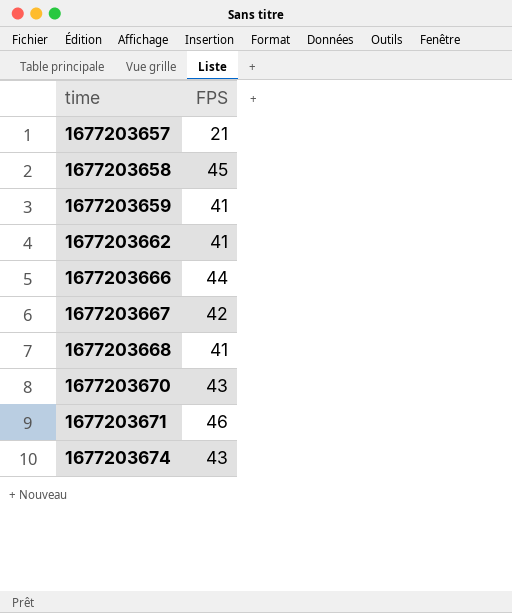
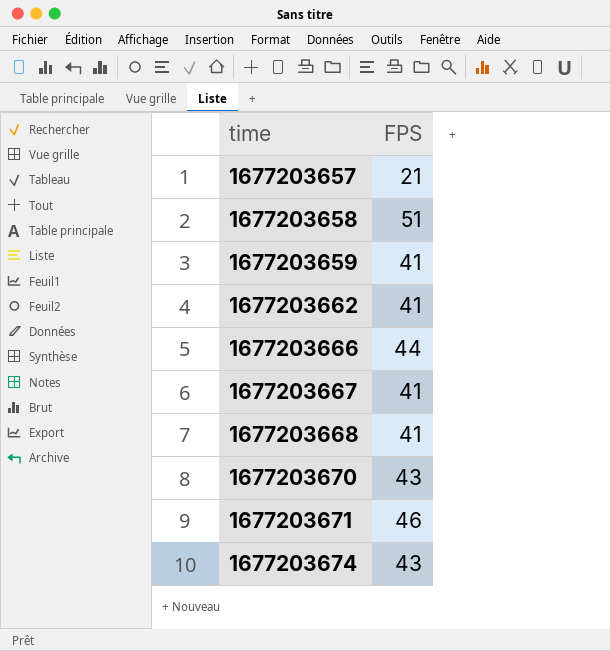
1677203658 | FPS: 45 -> 51
1677203667 | FPS: 42 -> 41

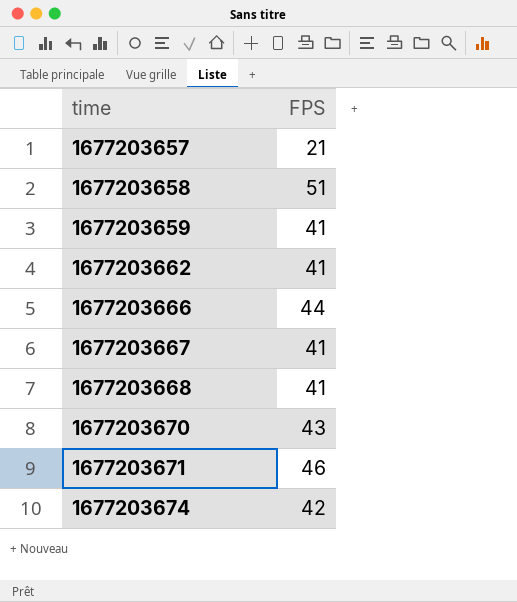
1677203674 | FPS: 43 -> 42

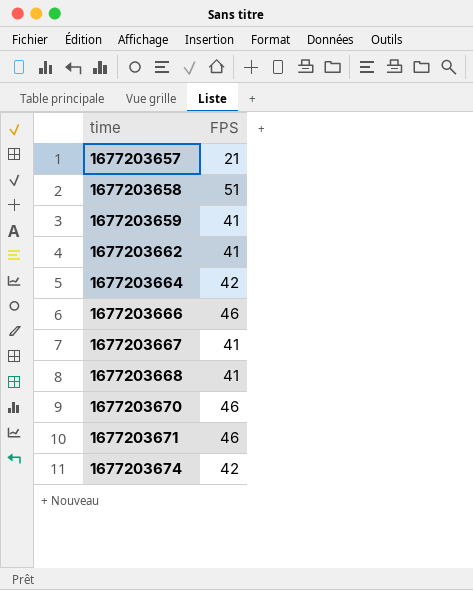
row 1677203664: none -> 42
1677203666 | FPS: 44 -> 46
1677203670 | FPS: 43 -> 46

